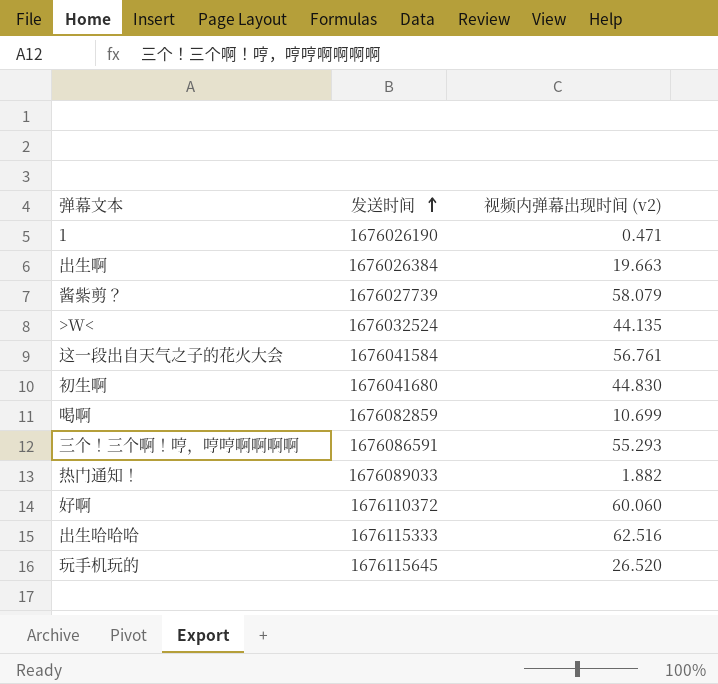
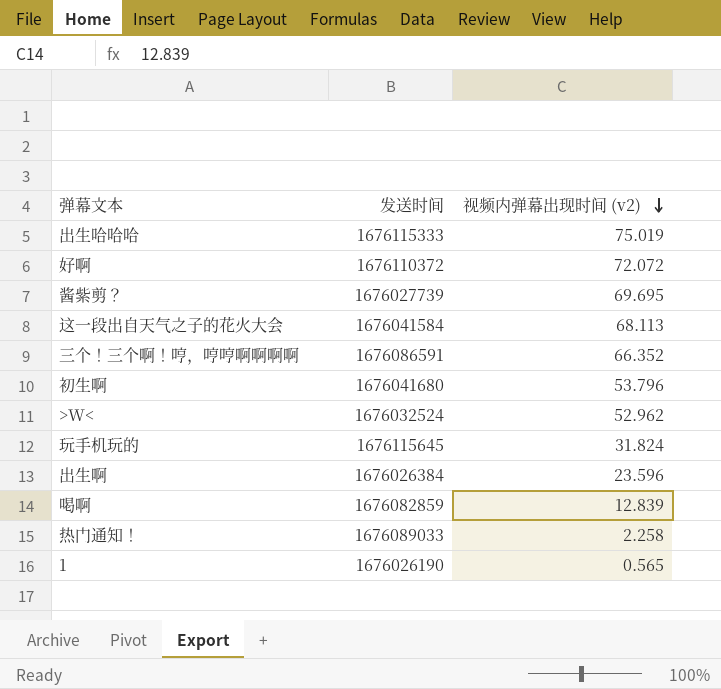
row order: 发送时间 ascending -> 视频内弹幕出现时间 (v2) descending
出生哈哈哈 | 视频内弹幕出现时间 (v2): 62.516 -> 75.019
好啊 | 视频内弹幕出现时间 (v2): 60.060 -> 72.072
酱紫剪？ | 视频内弹幕出现时间 (v2): 58.079 -> 69.695
这一段出自天气之子的花火大会 | 视频内弹幕出现时间 (v2): 56.761 -> 68.113
三个！三个啊！哼，哼哼啊啊啊啊 | 视频内弹幕出现时间 (v2): 55.293 -> 66.352
初生啊 | 视频内弹幕出现时间 (v2): 44.830 -> 53.796
>W< | 视频内弹幕出现时间 (v2): 44.135 -> 52.962
玩手机玩的 | 视频内弹幕出现时间 (v2): 26.520 -> 31.824
出生啊 | 视频内弹幕出现时间 (v2): 19.663 -> 23.596
喝啊 | 视频内弹幕出现时间 (v2): 10.699 -> 12.839
热门通知！ | 视频内弹幕出现时间 (v2): 1.882 -> 2.258
1 | 视频内弹幕出现时间 (v2): 0.471 -> 0.565

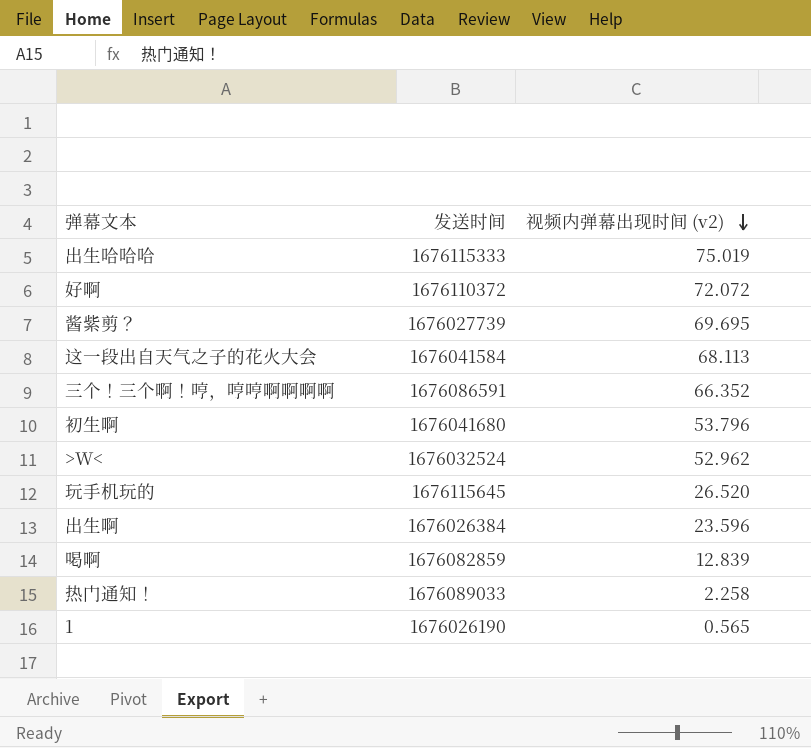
玩手机玩的 | 视频内弹幕出现时间 (v2): 31.824 -> 26.520

